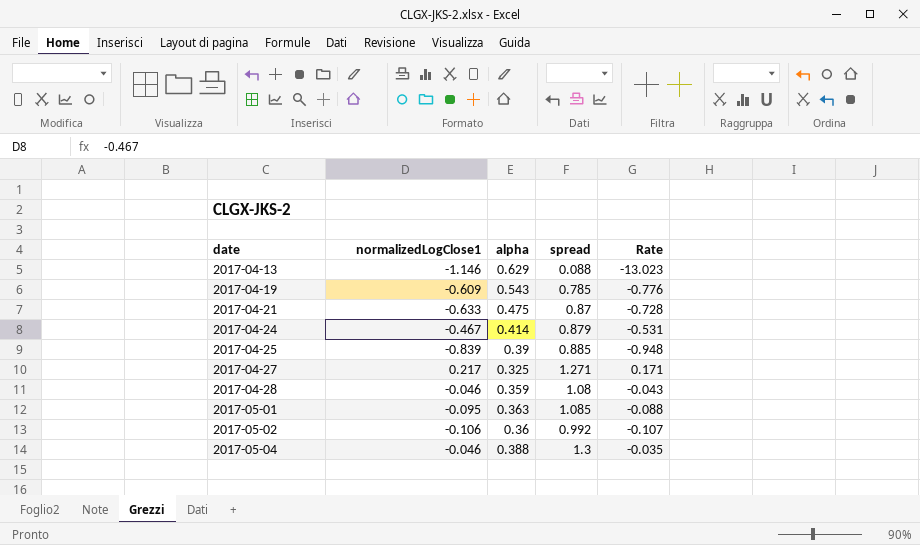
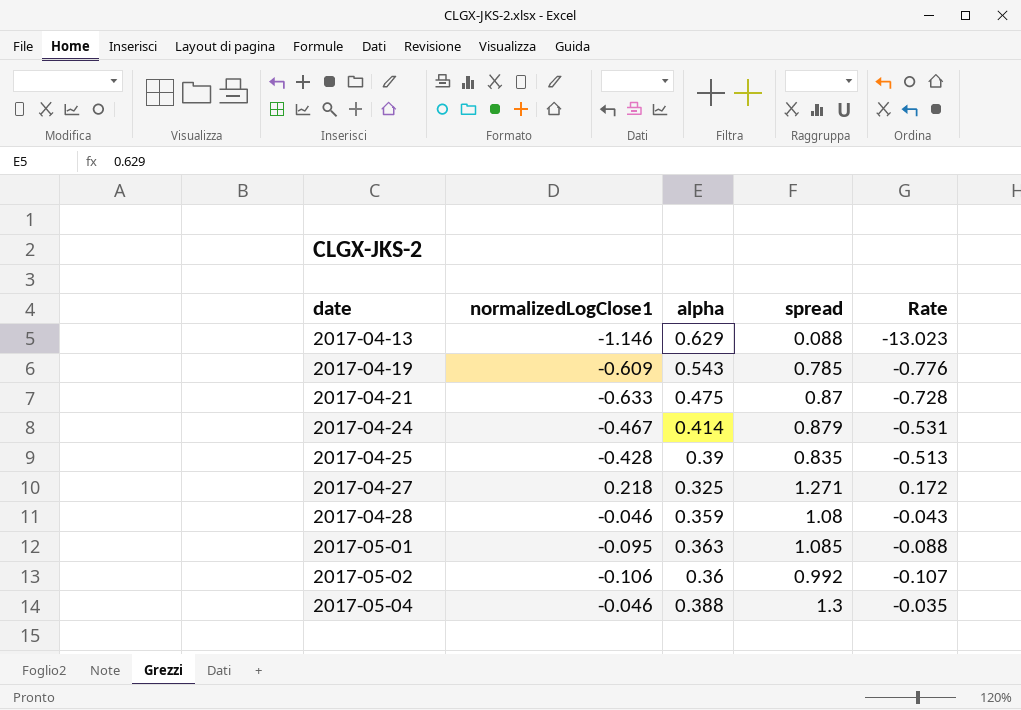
2017-04-25 | normalizedLogClose1: -0.839 -> -0.428
2017-04-25 | spread: 0.885 -> 0.835
2017-04-25 | Rate: -0.948 -> -0.513
2017-04-27 | normalizedLogClose1: 0.217 -> 0.218
2017-04-27 | Rate: 0.171 -> 0.172

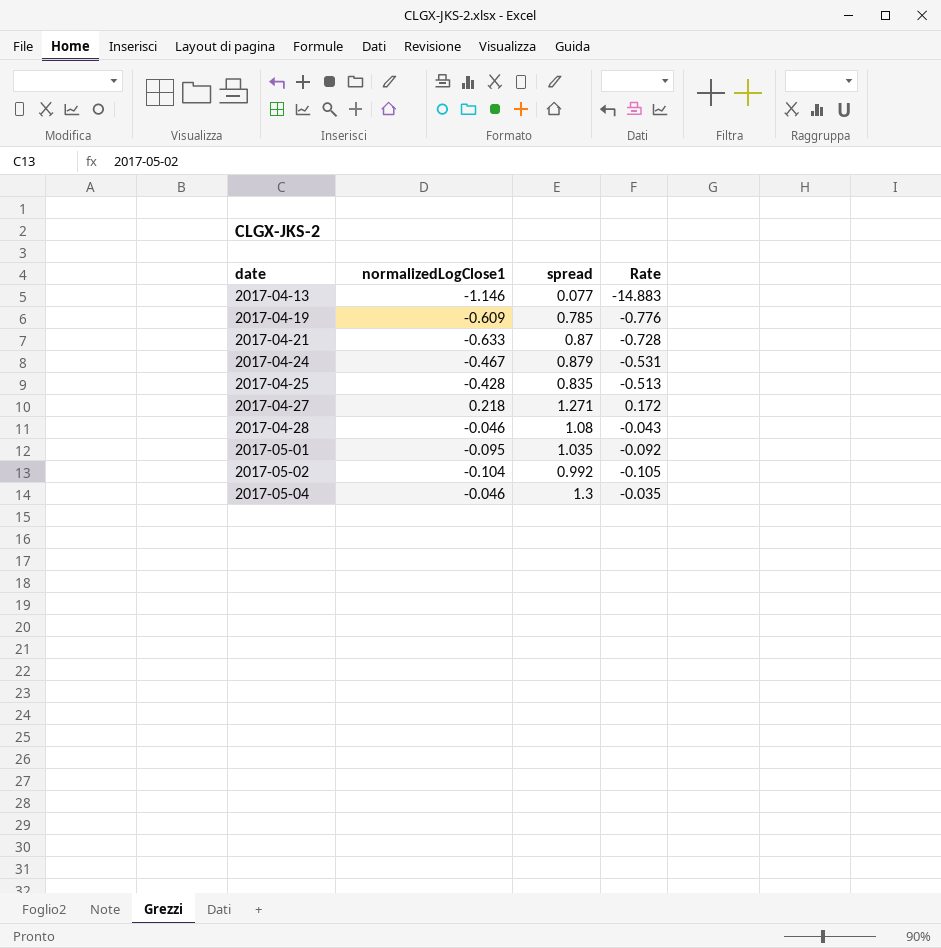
column alpha | position: 3 -> none
2017-04-13 | spread: 0.088 -> 0.077
2017-04-13 | Rate: -13.023 -> -14.883
2017-05-01 | spread: 1.085 -> 1.035
2017-05-01 | Rate: -0.088 -> -0.092
2017-05-02 | normalizedLogClose1: -0.106 -> -0.104
2017-05-02 | Rate: -0.107 -> -0.105

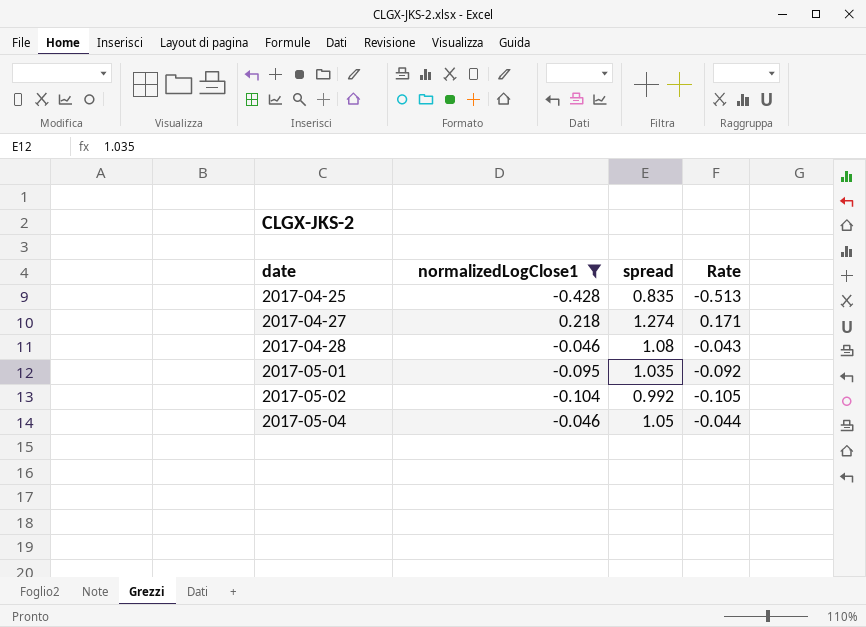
filter: none -> normalizedLogClose1 >= -0.428
2017-04-27 | spread: 1.271 -> 1.274
2017-04-27 | Rate: 0.172 -> 0.171
2017-05-04 | spread: 1.3 -> 1.05
2017-05-04 | Rate: -0.035 -> -0.044

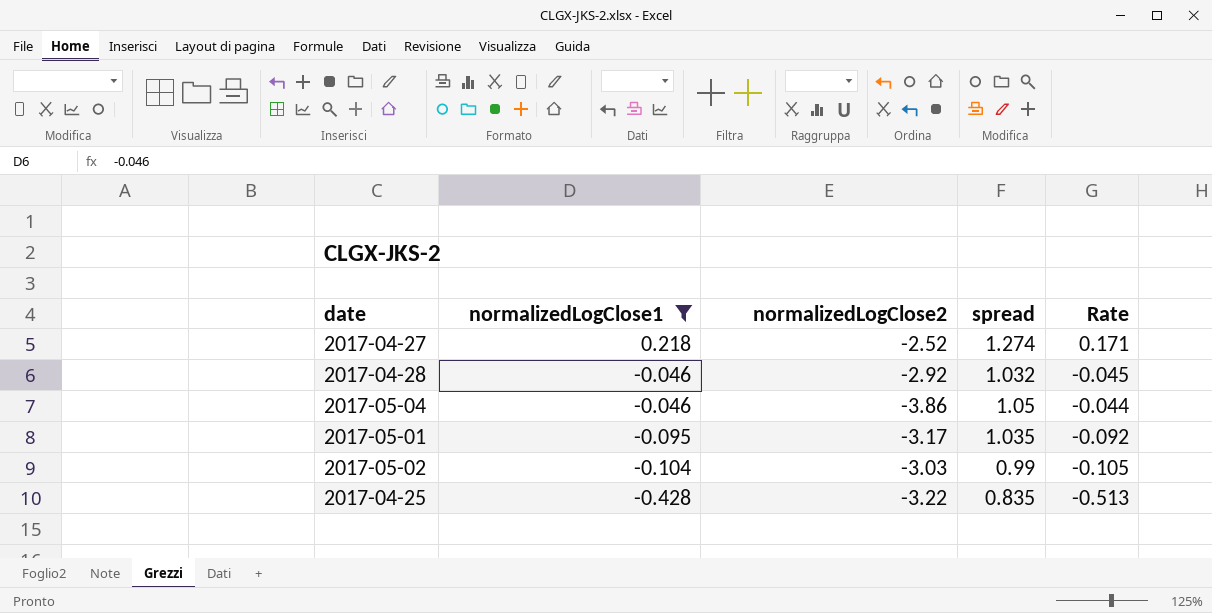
row order: date ascending -> normalizedLogClose1 descending
column normalizedLogClose2 | position: none -> 3
2017-04-28 | spread: 1.08 -> 1.032
2017-04-28 | Rate: -0.043 -> -0.045
2017-05-02 | spread: 0.992 -> 0.99

